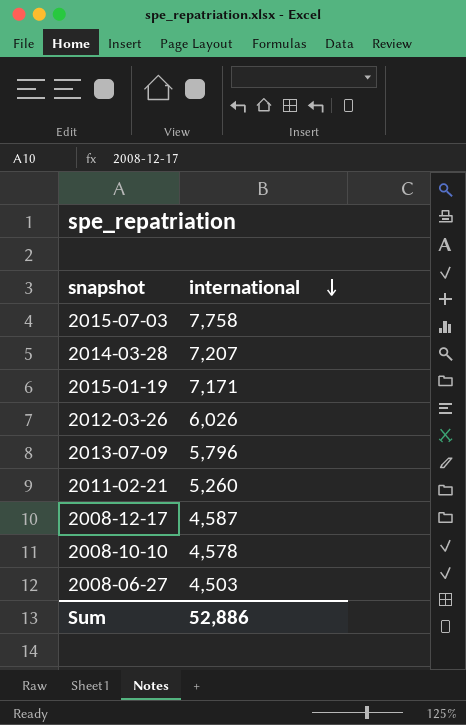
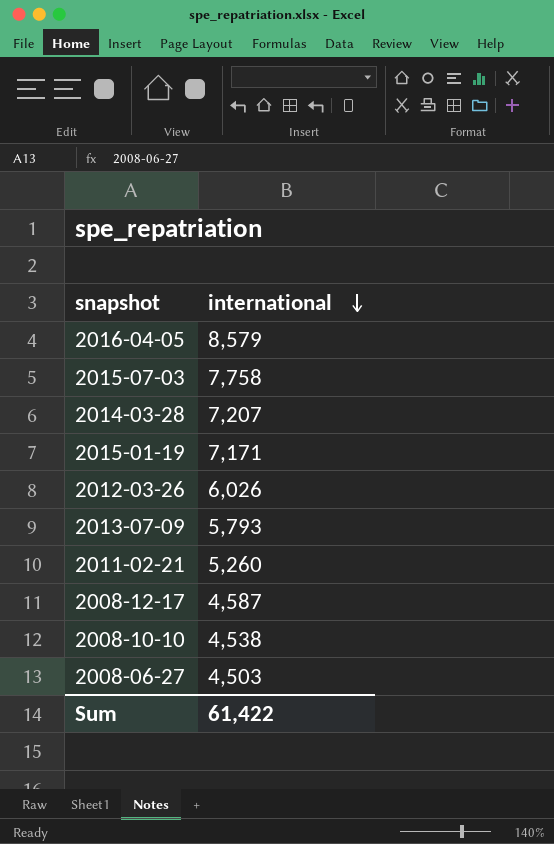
row 2016-04-05: none -> 8,579
2013-07-09 | international: 5,796 -> 5,793
2008-10-10 | international: 4,578 -> 4,538
Sum | international: 52,886 -> 61,422

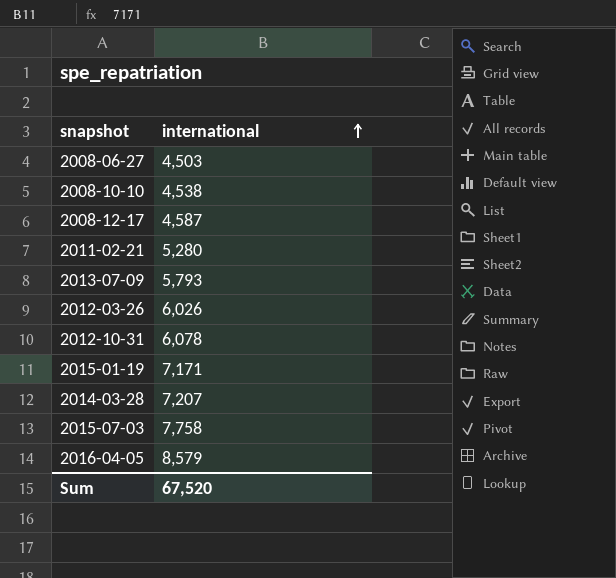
row order: international descending -> international ascending
2011-02-21 | international: 5,260 -> 5,280
row 2012-10-31: none -> 6,078
Sum | international: 61,422 -> 67,520

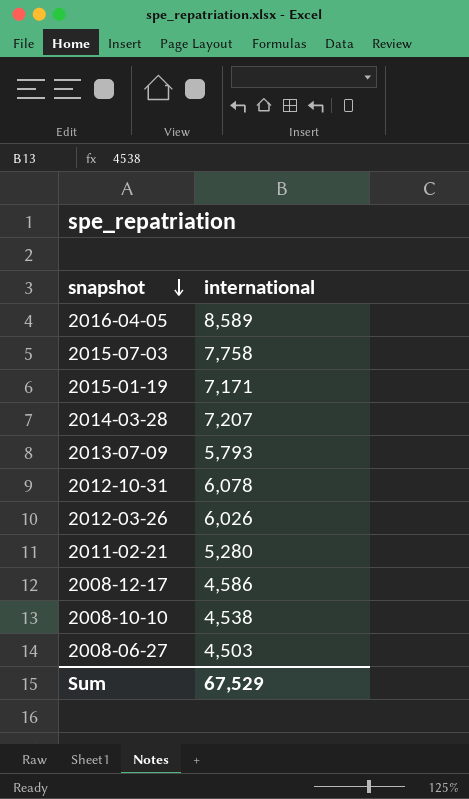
row order: international ascending -> snapshot descending
2016-04-05 | international: 8,579 -> 8,589
2008-12-17 | international: 4,587 -> 4,586
Sum | international: 67,520 -> 67,529

